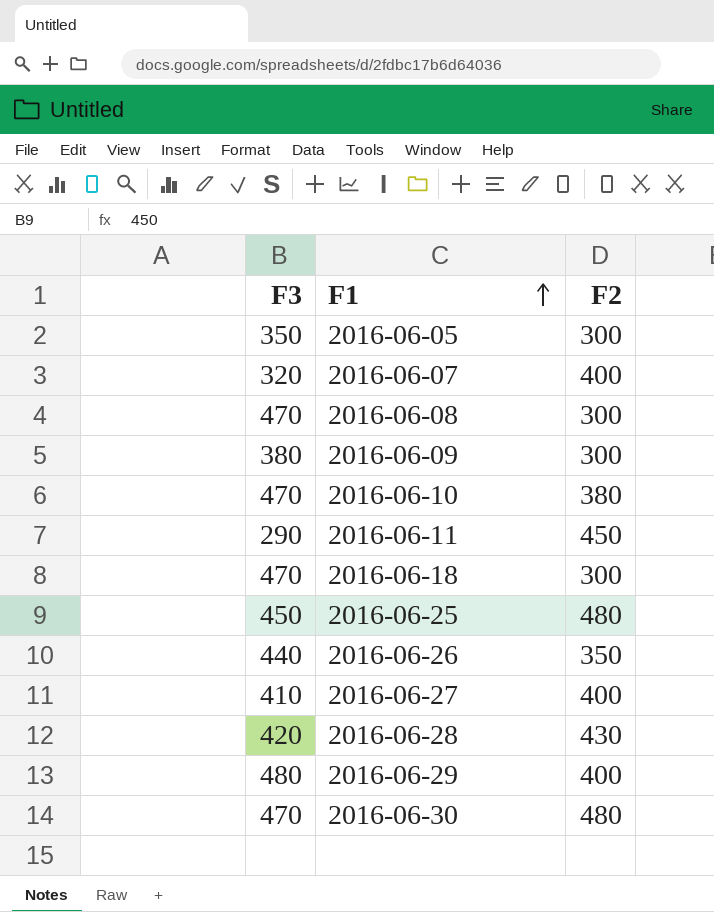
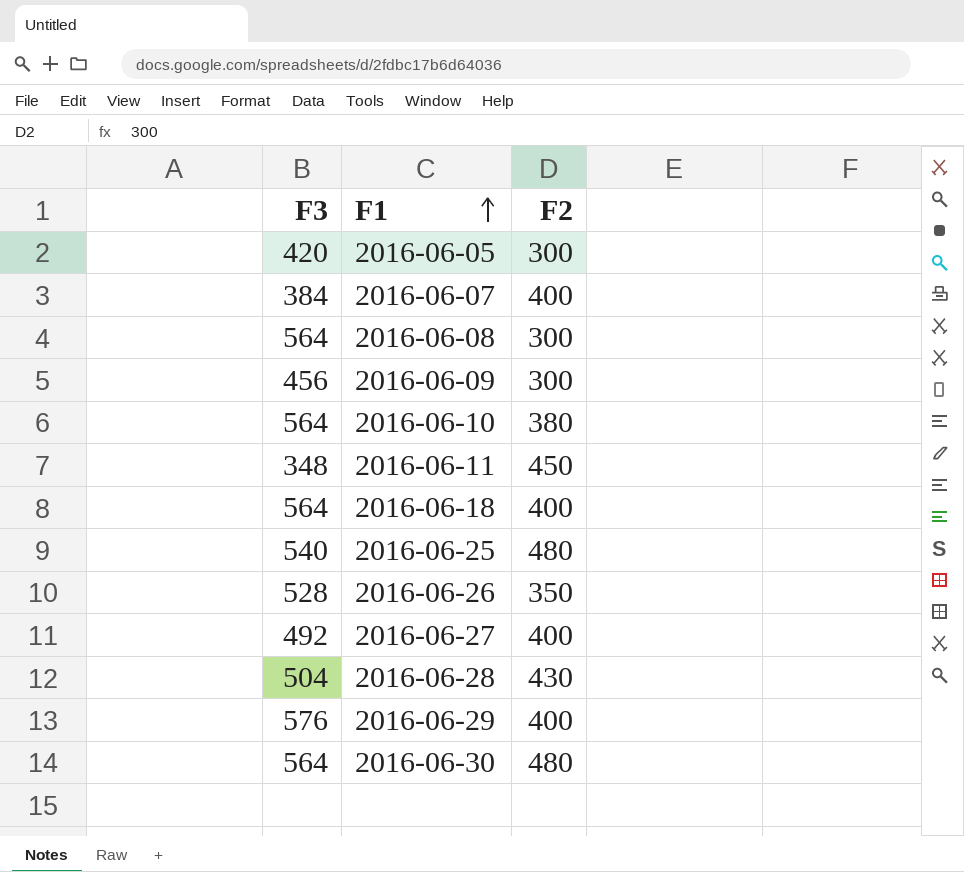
2016-06-05 | F3: 350 -> 420
2016-06-07 | F3: 320 -> 384
2016-06-08 | F3: 470 -> 564
2016-06-09 | F3: 380 -> 456
2016-06-10 | F3: 470 -> 564
2016-06-11 | F3: 290 -> 348
2016-06-18 | F3: 470 -> 564
2016-06-18 | F2: 300 -> 400
2016-06-25 | F3: 450 -> 540
2016-06-26 | F3: 440 -> 528
2016-06-27 | F3: 410 -> 492
2016-06-28 | F3: 420 -> 504
2016-06-29 | F3: 480 -> 576
2016-06-30 | F3: 470 -> 564

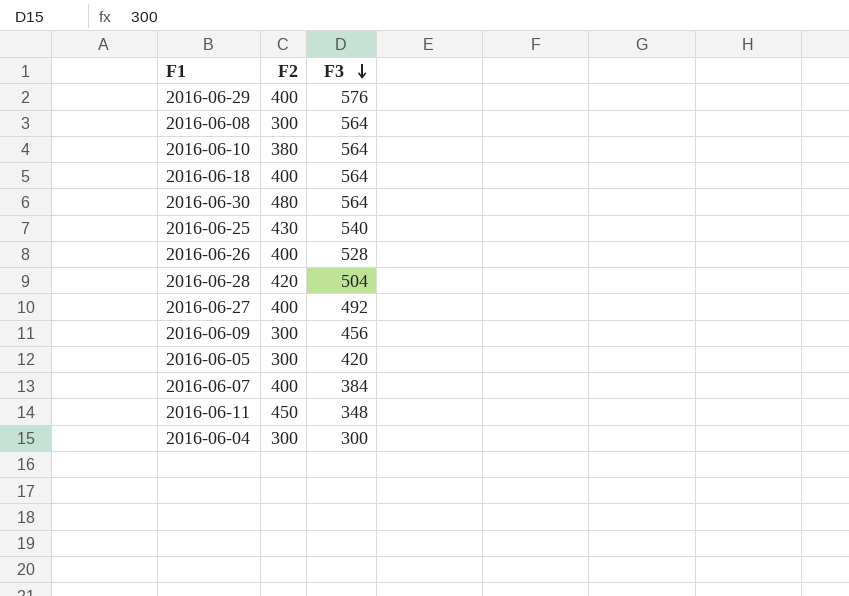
row order: F1 ascending -> F3 descending
column F3 | position: 1 -> 3
2016-06-25 | F2: 480 -> 430
2016-06-26 | F2: 350 -> 400
2016-06-28 | F2: 430 -> 420
row 2016-06-04: none -> 300 | 300

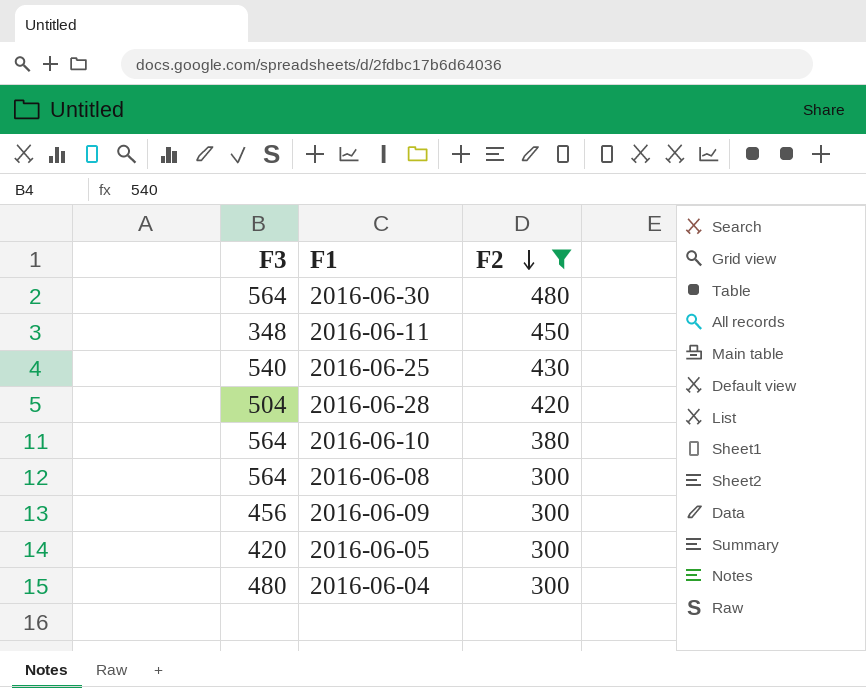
filter: none -> F2 != 400
row order: F3 descending -> F2 descending
column F3 | position: 3 -> 1
2016-06-04 | F3: 300 -> 480

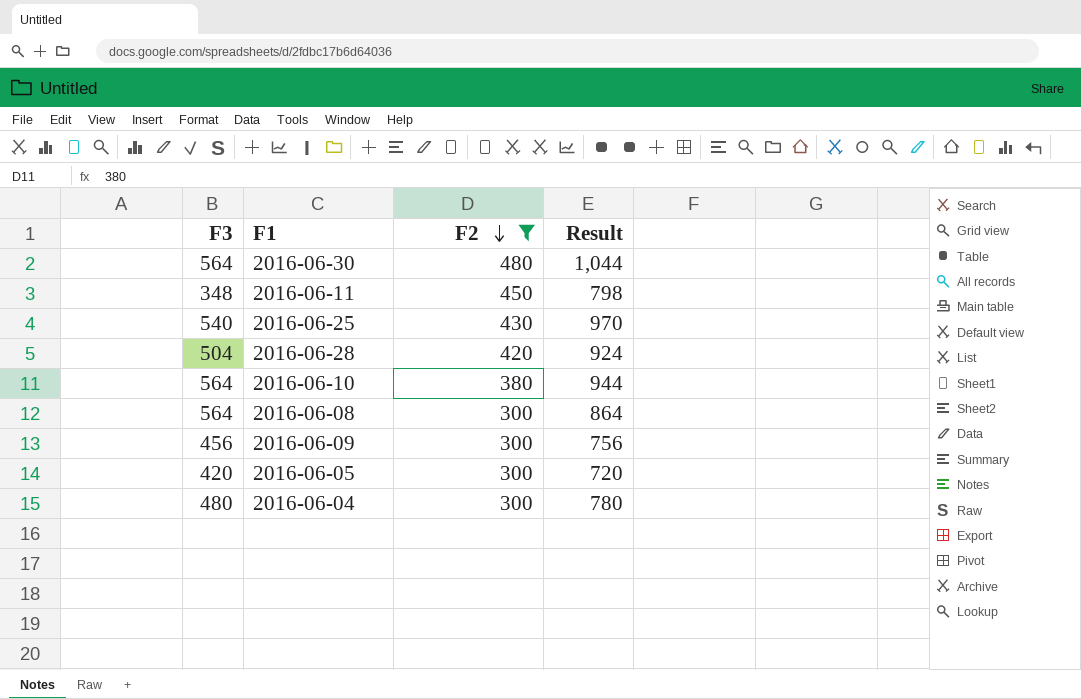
column Result | formula: none -> [F3] + [F2]

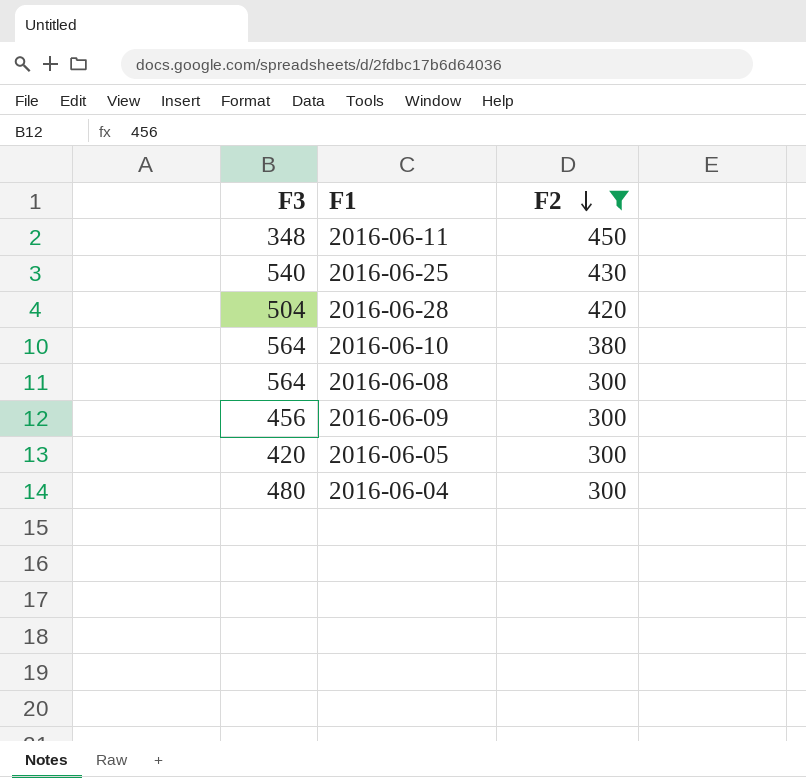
column Result | formula: [F3] + [F2] -> none
row 2016-06-30: 564 | 480 | 1,044 -> none

